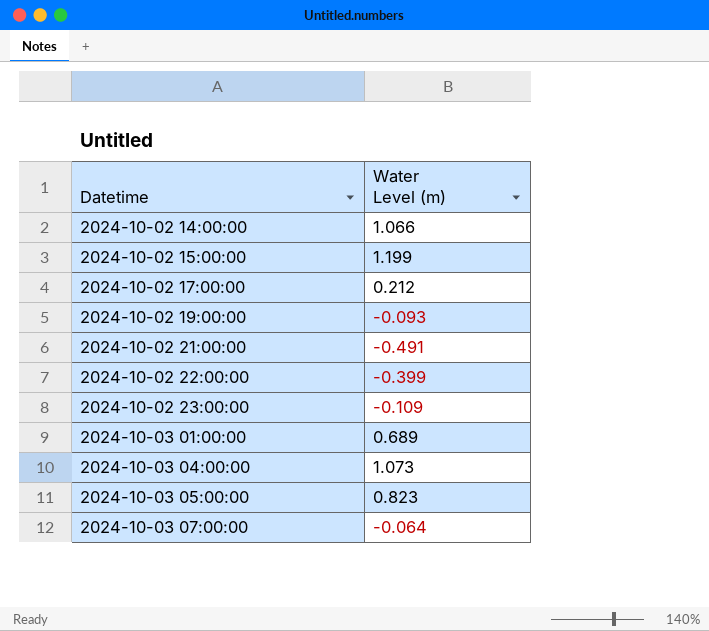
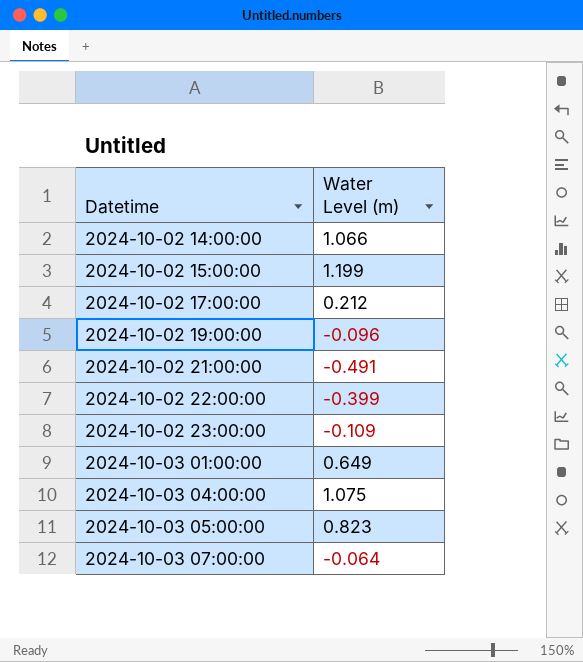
2024-10-02 19:00:00 | Water Level (m): -0.093 -> -0.096
2024-10-03 01:00:00 | Water Level (m): 0.689 -> 0.649
2024-10-03 04:00:00 | Water Level (m): 1.073 -> 1.075

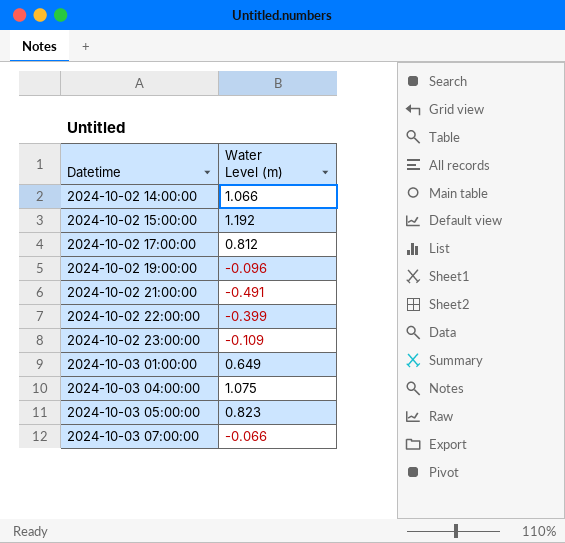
2024-10-02 15:00:00 | Water Level (m): 1.199 -> 1.192
2024-10-02 17:00:00 | Water Level (m): 0.212 -> 0.812
2024-10-03 07:00:00 | Water Level (m): -0.064 -> -0.066

